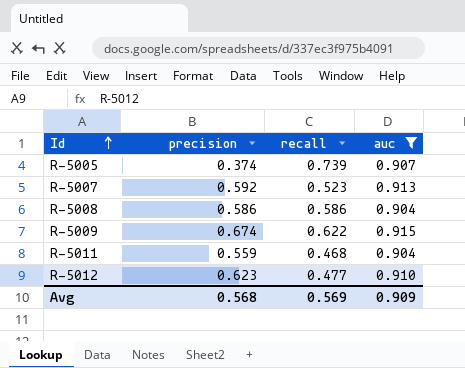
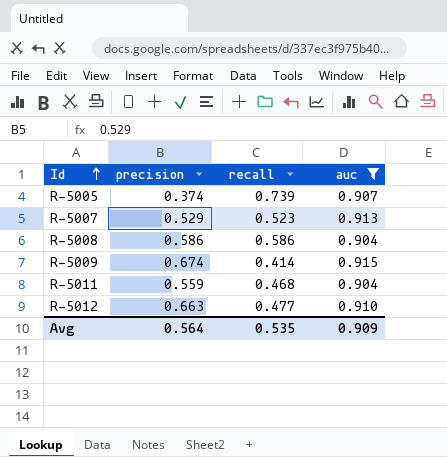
R-5007 | precision: 0.592 -> 0.529
R-5009 | recall: 0.622 -> 0.414
R-5012 | precision: 0.623 -> 0.663
Avg | precision: 0.568 -> 0.564
Avg | recall: 0.569 -> 0.535

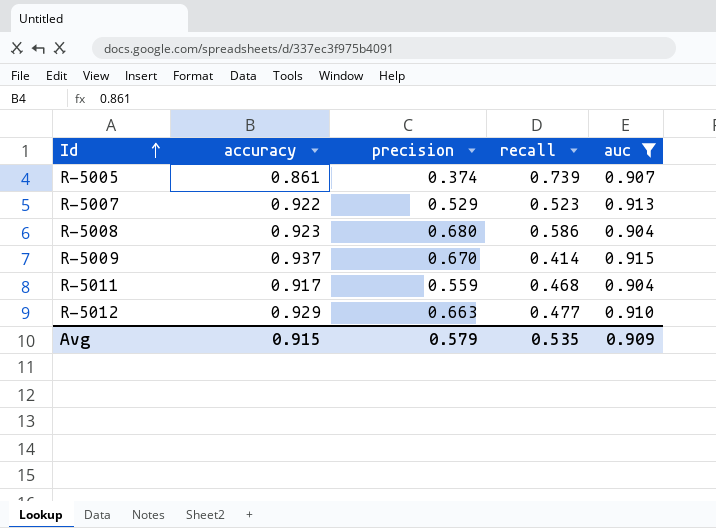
column accuracy | position: none -> 2
R-5008 | precision: 0.586 -> 0.680
R-5009 | precision: 0.674 -> 0.670
Avg | precision: 0.564 -> 0.579

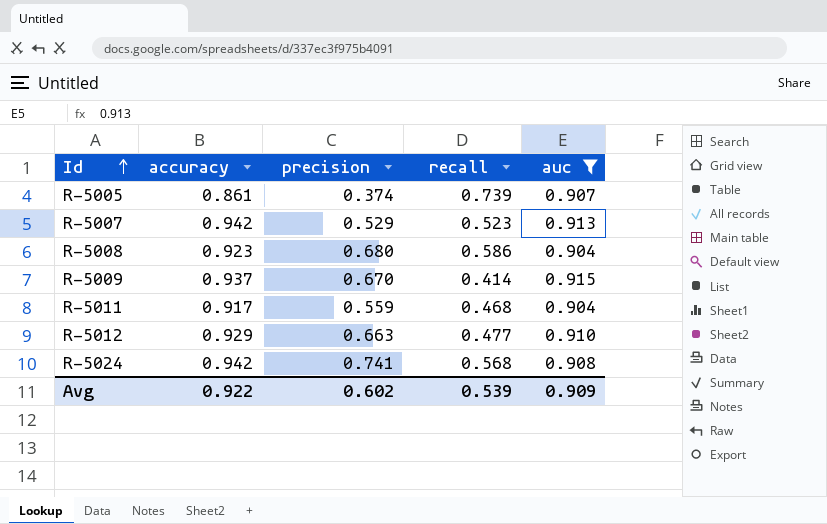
R-5007 | accuracy: 0.922 -> 0.942
row R-5024: none -> 0.942 | 0.741 | 0.568 | 0.908
Avg | accuracy: 0.915 -> 0.922
Avg | precision: 0.579 -> 0.602
Avg | recall: 0.535 -> 0.539

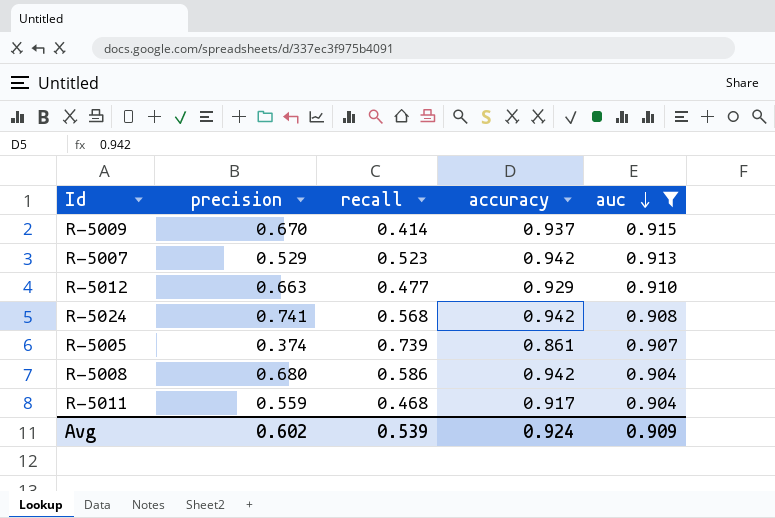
row order: Id ascending -> auc descending
column accuracy | position: 2 -> 4
R-5008 | accuracy: 0.923 -> 0.942
Avg | accuracy: 0.922 -> 0.924

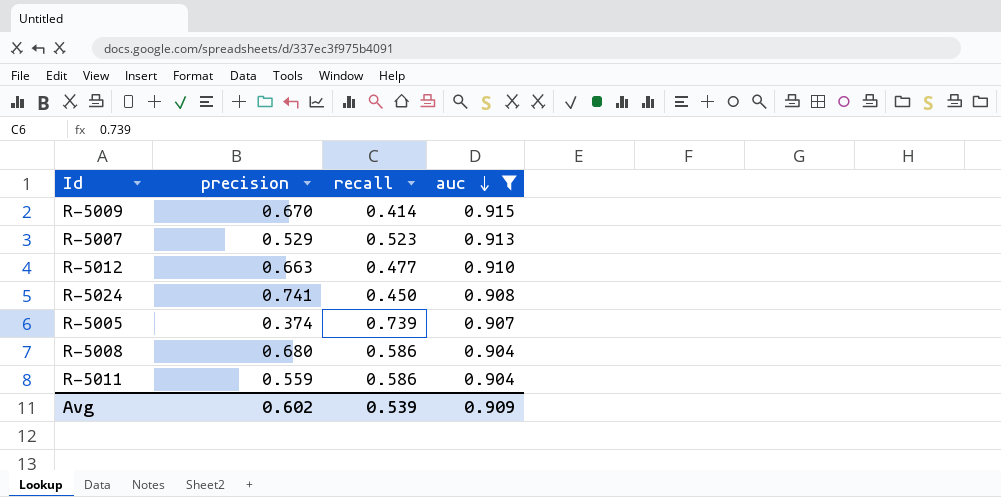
column accuracy | position: 4 -> none
R-5024 | recall: 0.568 -> 0.450
R-5011 | recall: 0.468 -> 0.586

